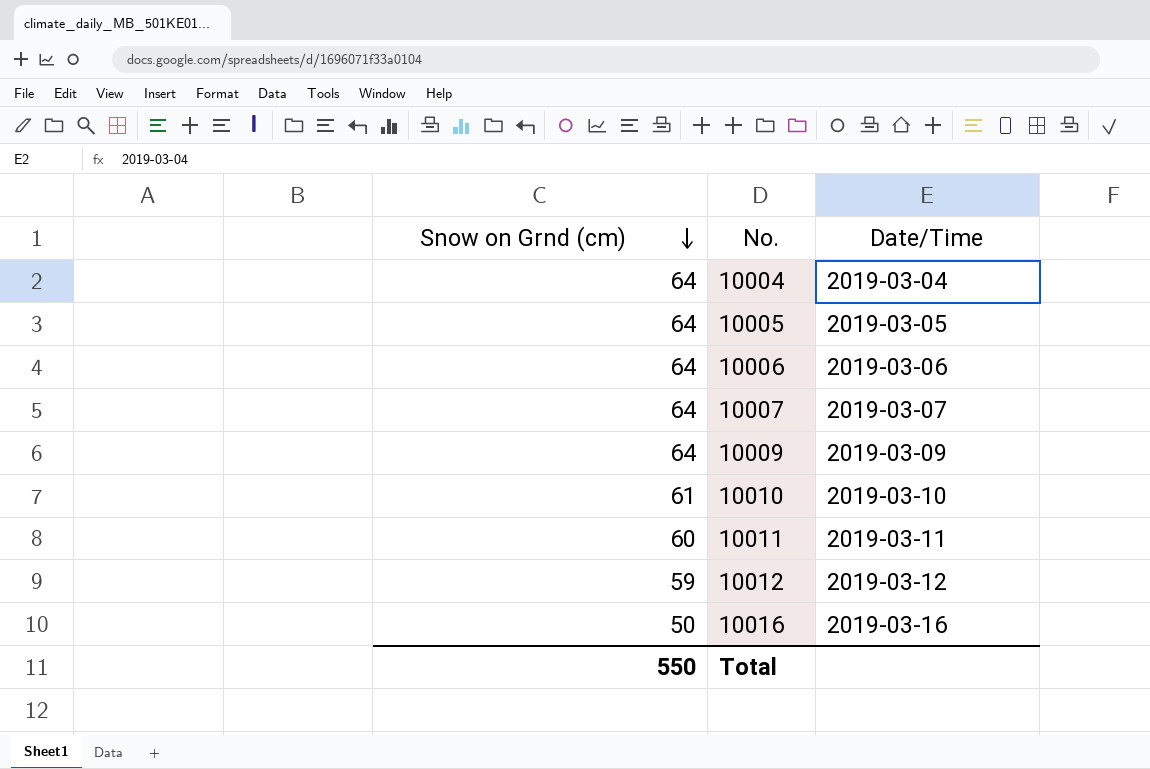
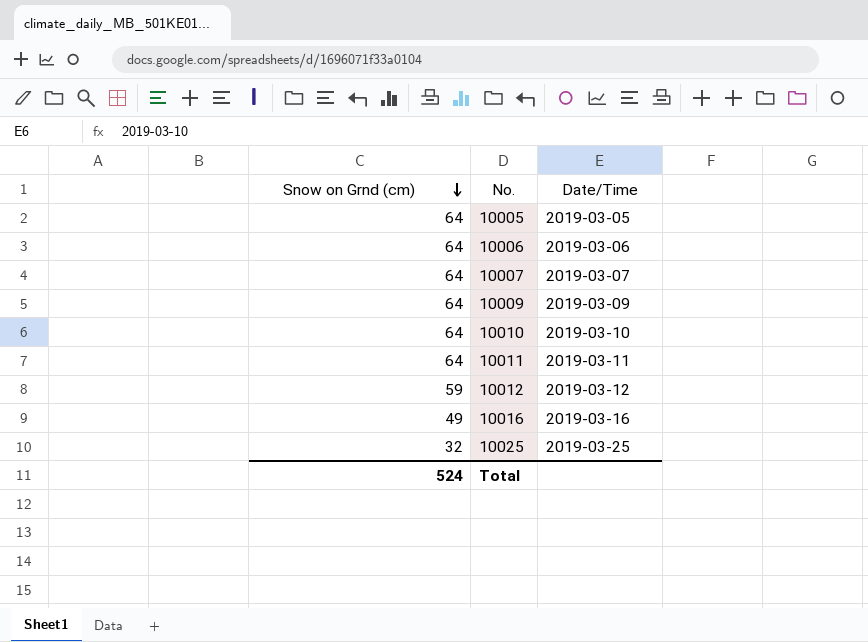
row 10004: 64 | 2019-03-04 -> none
10010 | Snow on Grnd (cm): 61 -> 64
10011 | Snow on Grnd (cm): 60 -> 64
10016 | Snow on Grnd (cm): 50 -> 49
row 10025: none -> 32 | 2019-03-25
Total | Snow on Grnd (cm): 550 -> 524

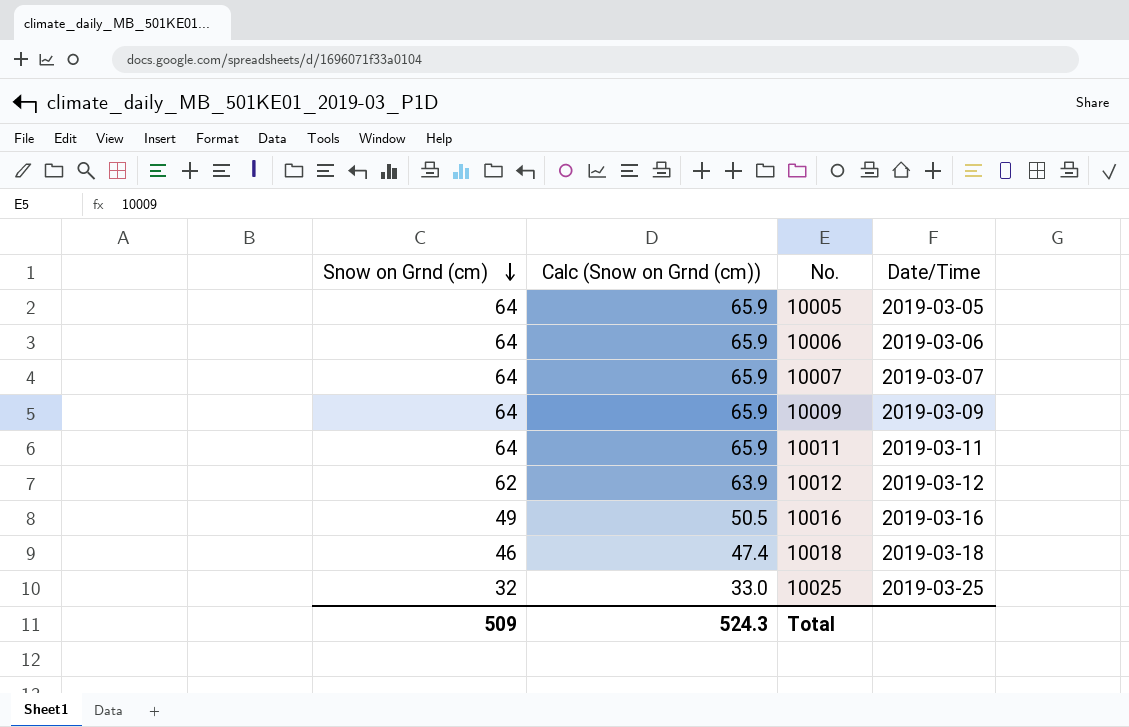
column Calc (Snow on Grnd (cm)) | formula: none -> [Snow on Grnd (cm)] * 1.03
row 10010: 64 | 2019-03-10 -> none
10012 | Snow on Grnd (cm): 59 -> 62
row 10018: none -> 46 | 47.4 | 2019-03-18
Total | Snow on Grnd (cm): 524 -> 509

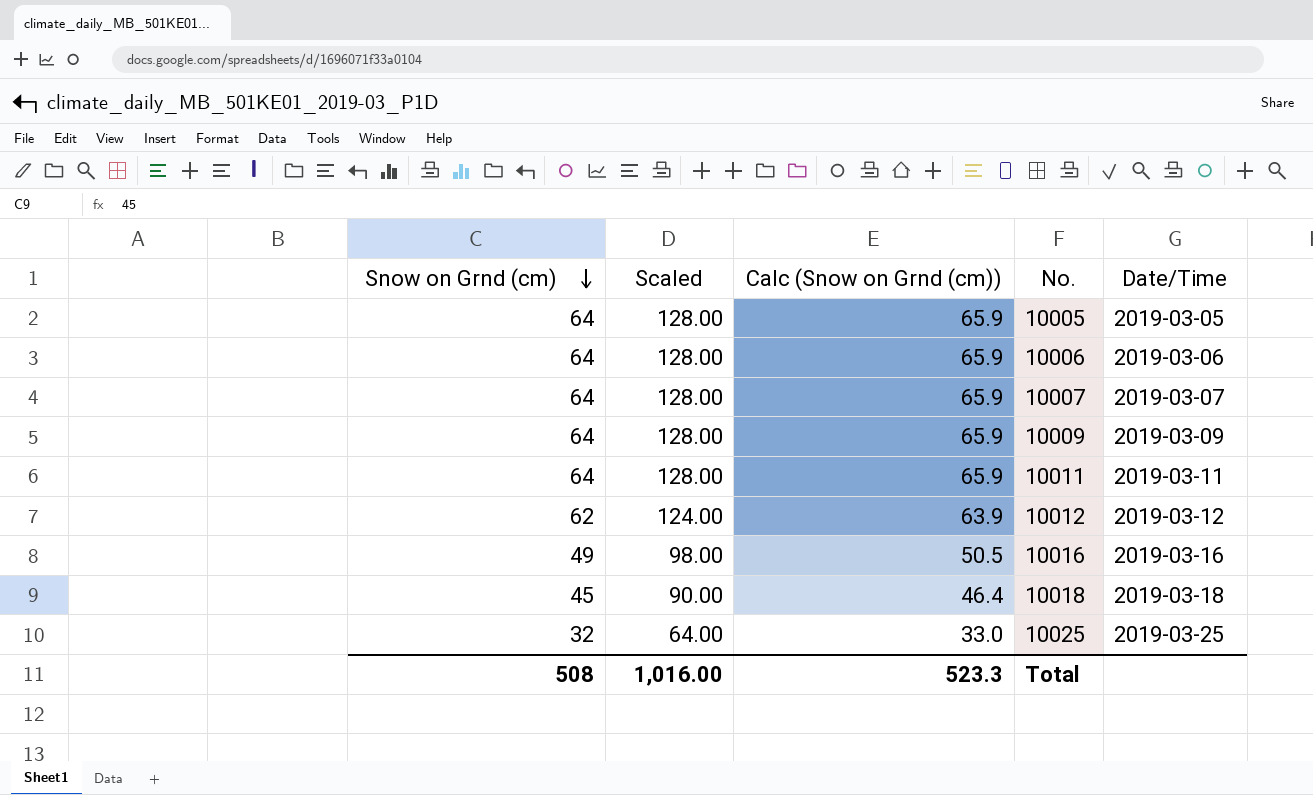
column Scaled | formula: none -> [Snow on Grnd (cm)] * 2
10018 | Snow on Grnd (cm): 46 -> 45
10018 | Calc (Snow on Grnd (cm)): 47.4 -> 46.4
Total | Snow on Grnd (cm): 509 -> 508
Total | Calc (Snow on Grnd (cm)): 524.3 -> 523.3

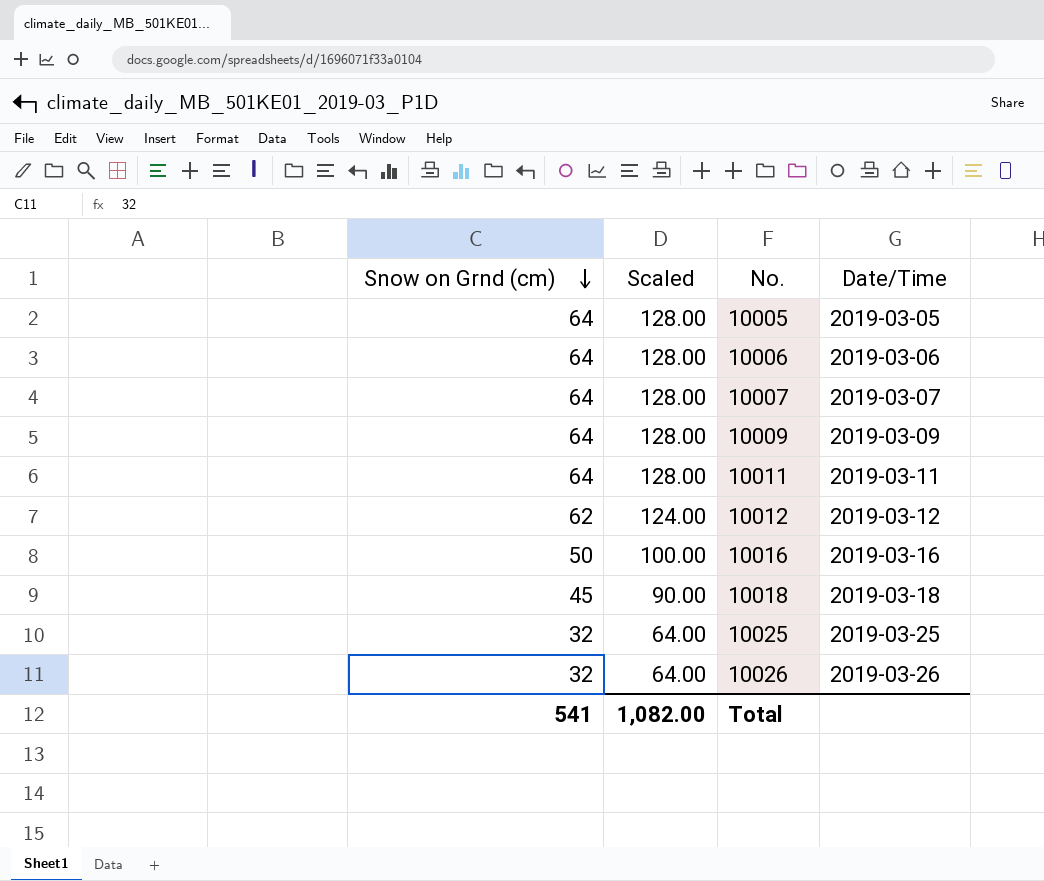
column Calc (Snow on Grnd (cm)) | formula: [Snow on Grnd (cm)] * 1.03 -> none
10016 | Snow on Grnd (cm): 49 -> 50
10016 | Scaled: 98.00 -> 100.00
row 10026: none -> 32 | 64.00 | 2019-03-26
Total | Snow on Grnd (cm): 508 -> 541
Total | Scaled: 1,016.00 -> 1,082.00

